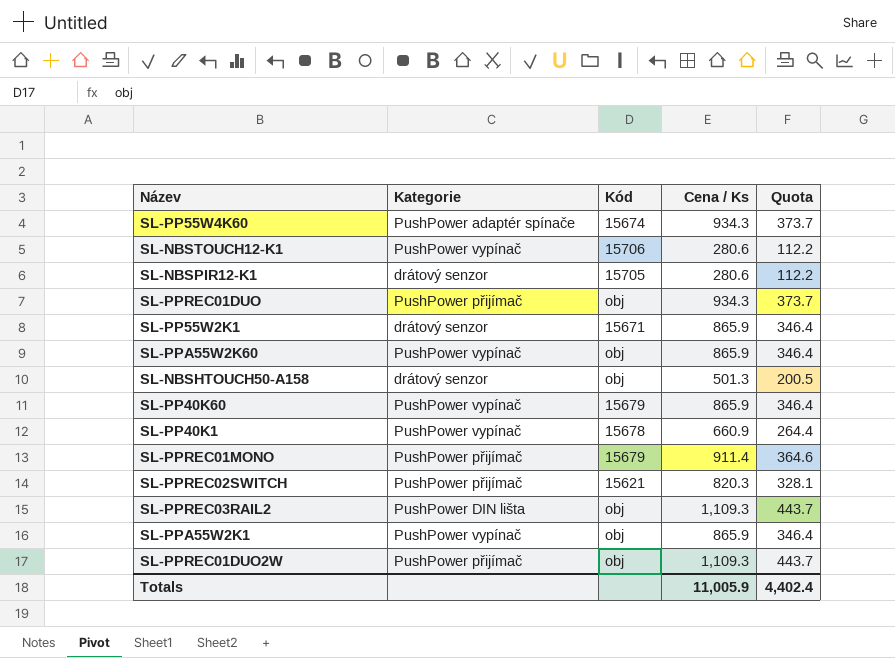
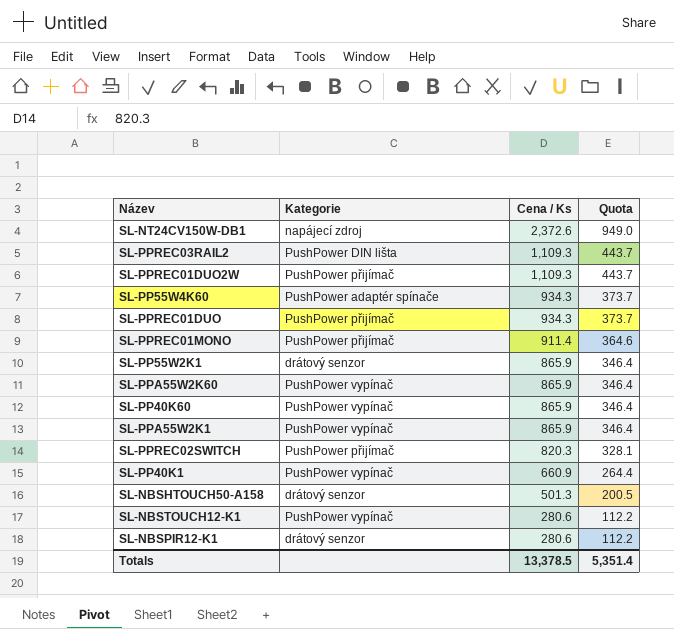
row order: none -> Cena / Ks descending
column Kód | position: 3 -> none
row SL-NT24CV150W-DB1: none -> napájecí zdroj | 2,372.6 | 949.0
Totals | Cena / Ks: 11,005.9 -> 13,378.5
Totals | Quota: 4,402.4 -> 5,351.4

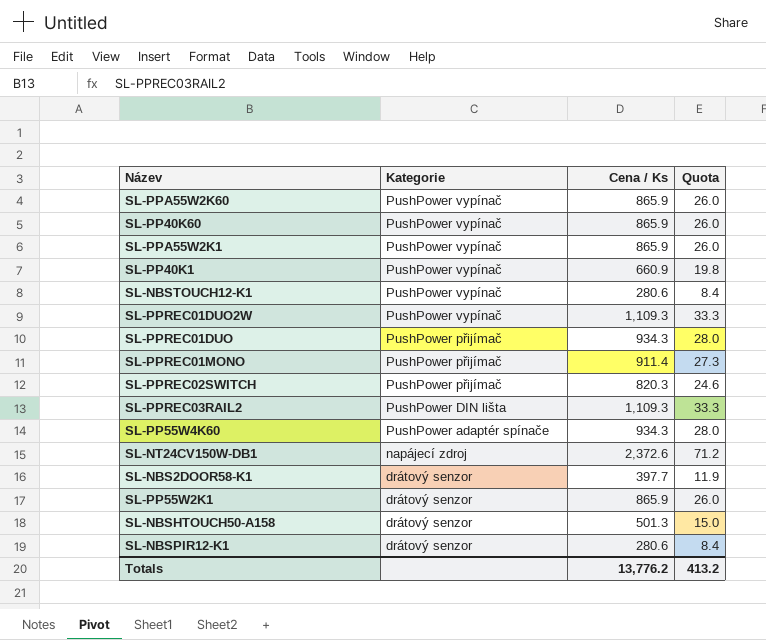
row order: Cena / Ks descending -> Kategorie descending
column Quota | formula: [Cena / Ks] * 0.4 -> [Cena / Ks] * 0.03
SL-PPREC01DUO2W | Kategorie: PushPower přijímač -> PushPower vypínač
row SL-NBS2DOOR58-K1: none -> drátový senzor | 397.7 | 11.9
Totals | Cena / Ks: 13,378.5 -> 13,776.2
Totals | Quota: 5,351.4 -> 413.2

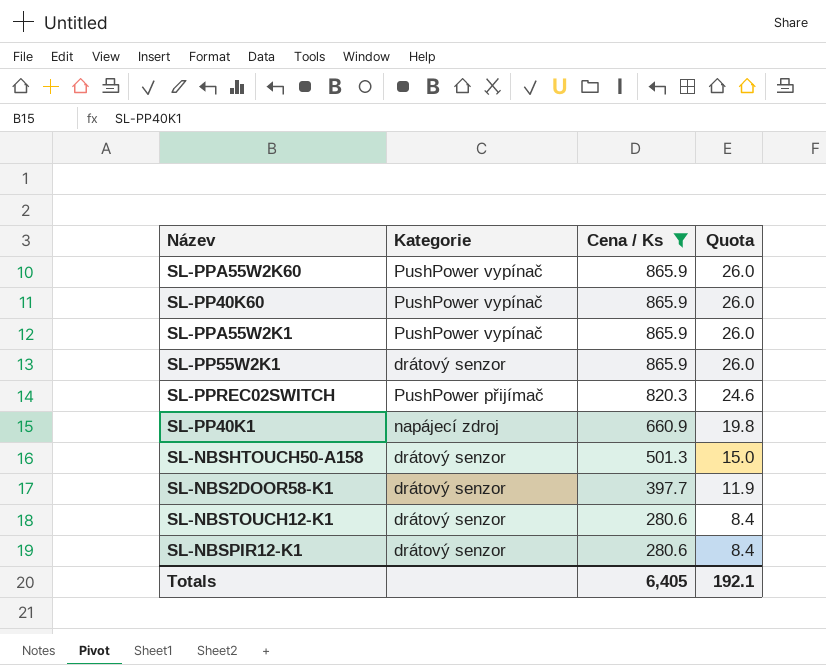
filter: none -> Cena / Ks <= 865.9
row order: Kategorie descending -> Cena / Ks descending
SL-PP40K1 | Kategorie: PushPower vypínač -> napájecí zdroj
SL-NBSTOUCH12-K1 | Kategorie: PushPower vypínač -> drátový senzor
Totals | Cena / Ks: 13,776.2 -> 6,405
Totals | Quota: 413.2 -> 192.1

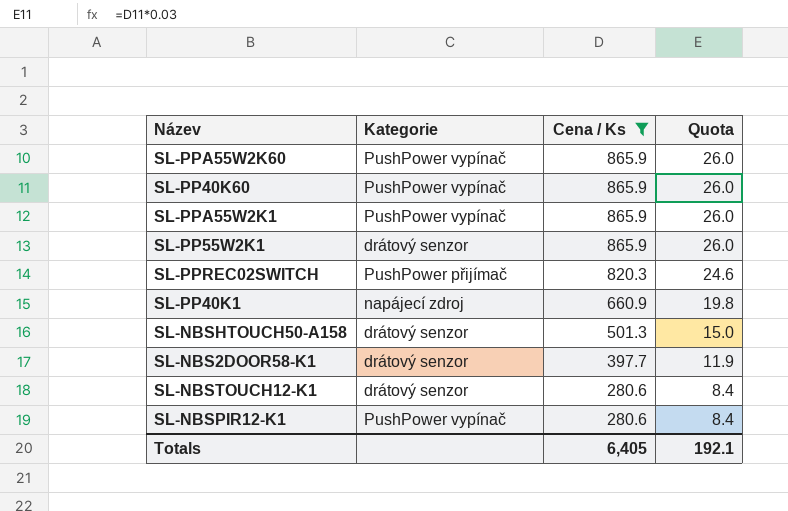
SL-NBSPIR12-K1 | Kategorie: drátový senzor -> PushPower vypínač

